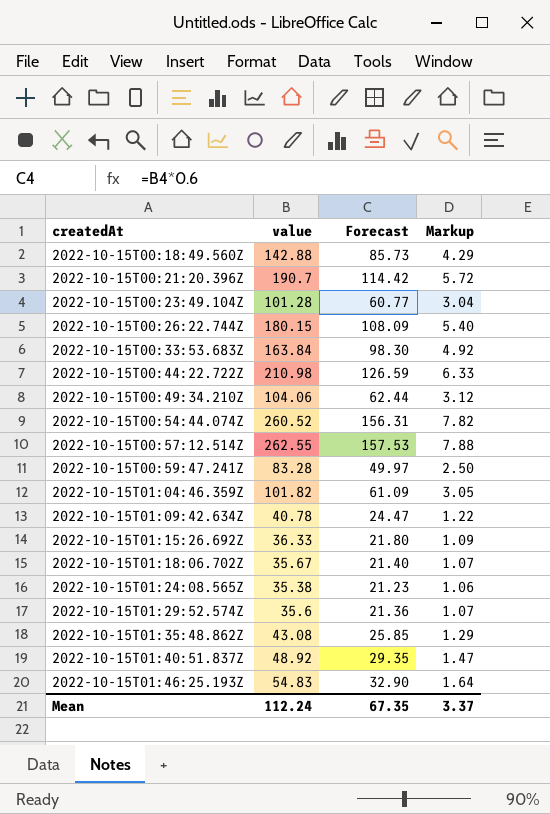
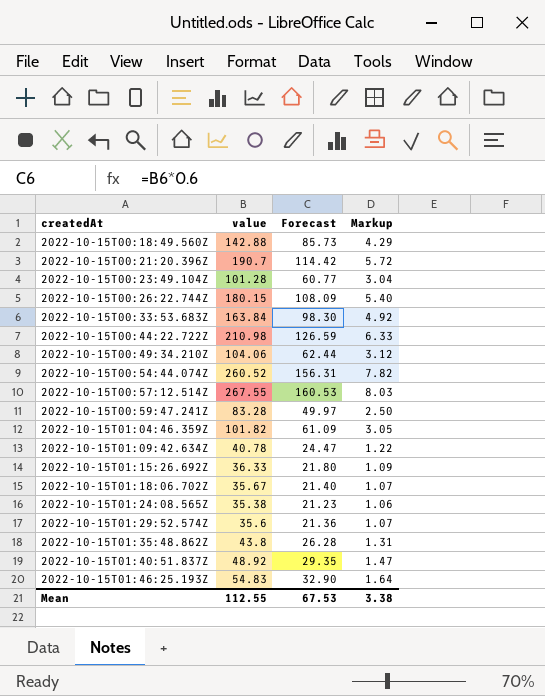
2022-10-15T00:57:12.514Z | value: 262.55 -> 267.55
2022-10-15T00:57:12.514Z | Forecast: 157.53 -> 160.53
2022-10-15T00:57:12.514Z | Markup: 7.88 -> 8.03
2022-10-15T01:35:48.862Z | value: 43.08 -> 43.8
2022-10-15T01:35:48.862Z | Forecast: 25.85 -> 26.28
2022-10-15T01:35:48.862Z | Markup: 1.29 -> 1.31
Mean | value: 112.24 -> 112.55
Mean | Forecast: 67.35 -> 67.53
Mean | Markup: 3.37 -> 3.38

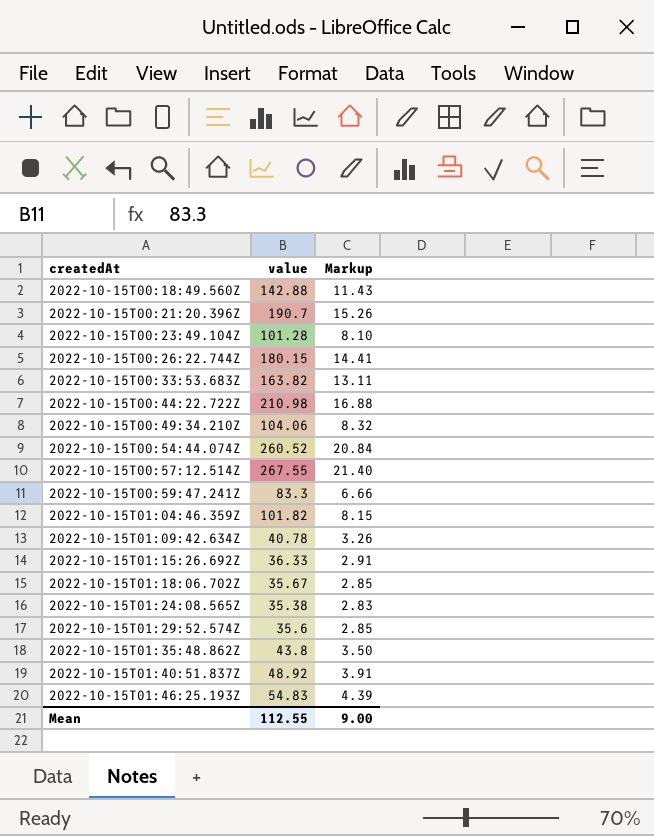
column Forecast | formula: [value] * 0.6 -> none
column Markup | formula: [value] * 0.03 -> [value] * 0.08
2022-10-15T00:33:53.683Z | value: 163.84 -> 163.82
2022-10-15T00:59:47.241Z | value: 83.28 -> 83.3
Mean | Markup: 3.38 -> 9.00

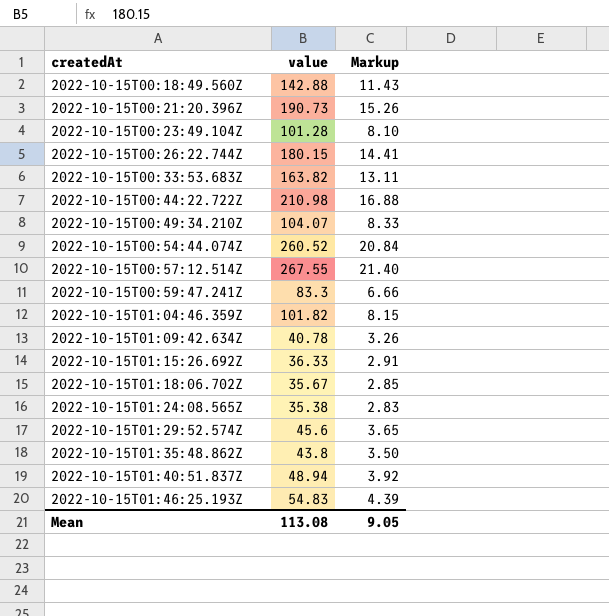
2022-10-15T00:21:20.396Z | value: 190.7 -> 190.73
2022-10-15T00:49:34.210Z | value: 104.06 -> 104.07
2022-10-15T00:49:34.210Z | Markup: 8.32 -> 8.33
2022-10-15T01:29:52.574Z | value: 35.6 -> 45.6
2022-10-15T01:29:52.574Z | Markup: 2.85 -> 3.65
2022-10-15T01:40:51.837Z | value: 48.92 -> 48.94
2022-10-15T01:40:51.837Z | Markup: 3.91 -> 3.92
Mean | value: 112.55 -> 113.08
Mean | Markup: 9.00 -> 9.05

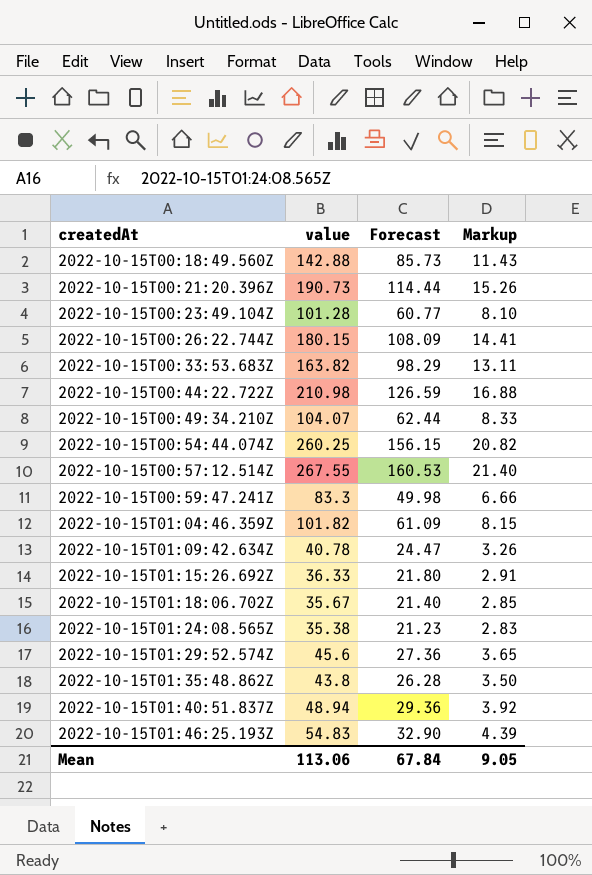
column Forecast | formula: none -> [value] * 0.6
2022-10-15T00:54:44.074Z | value: 260.52 -> 260.25
2022-10-15T00:54:44.074Z | Markup: 20.84 -> 20.82
Mean | value: 113.08 -> 113.06

